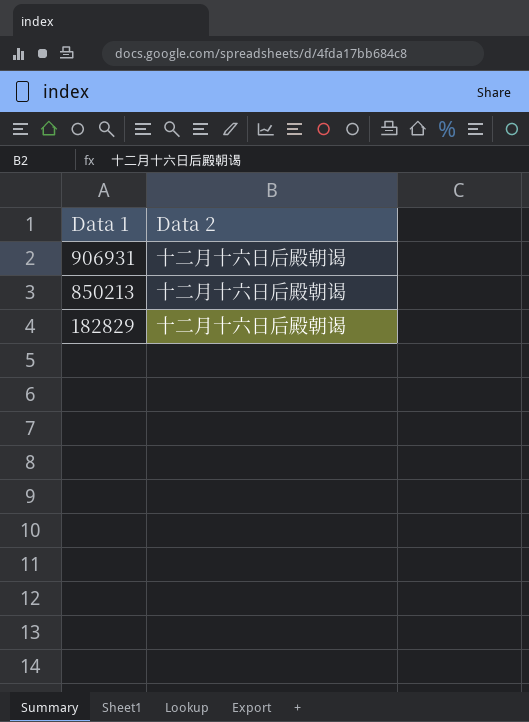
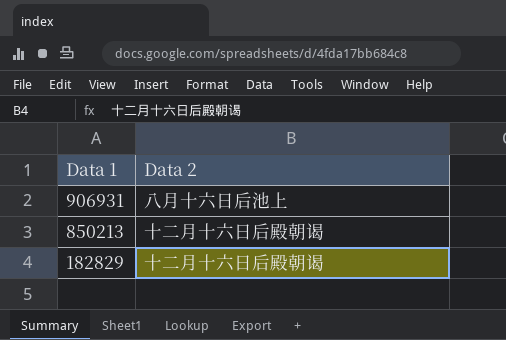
906931 | Data 2: 十二月十六日后殿朝谒 -> 八月十六日后池上

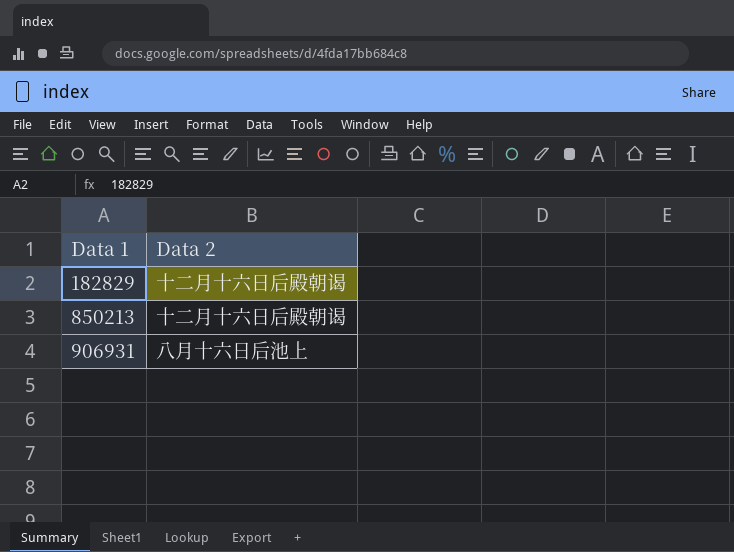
row order: Data 1 descending -> Data 1 ascending

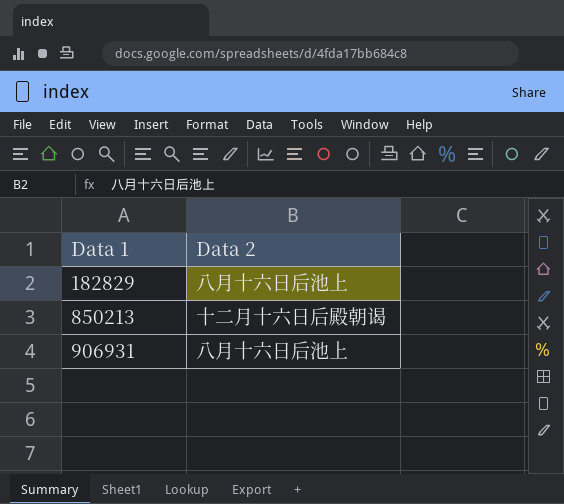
182829 | Data 2: 十二月十六日后殿朝谒 -> 八月十六日后池上

